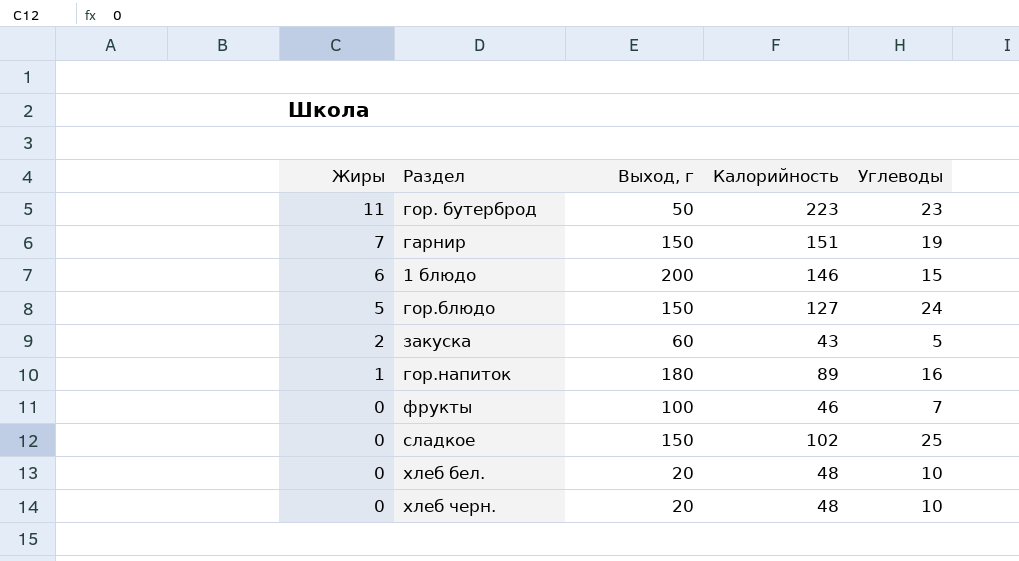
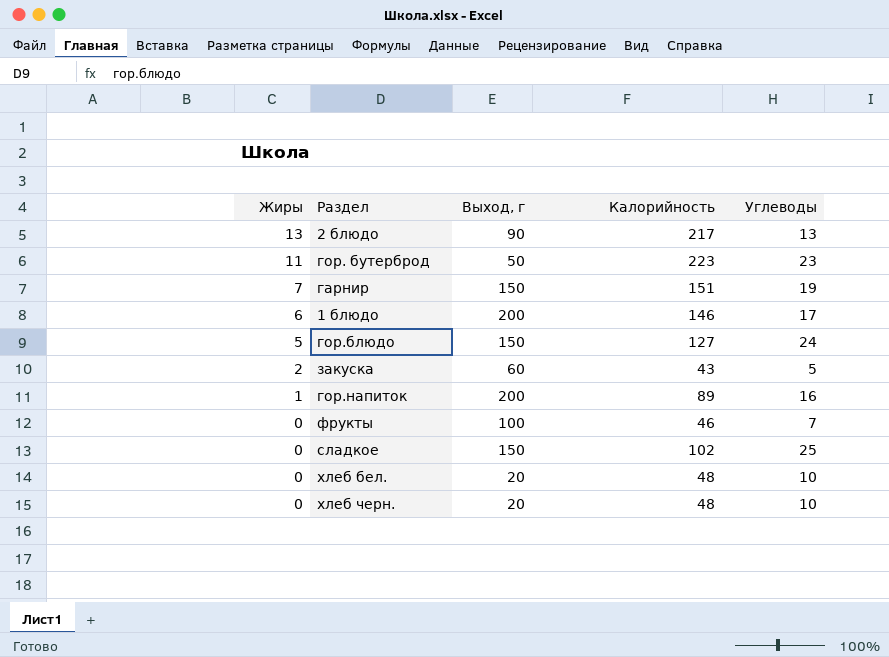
row 2 блюдо: none -> 13 | 90 | 217 | 13
1 блюдо | Углеводы: 15 -> 17
гор.напиток | Выход, г: 180 -> 200

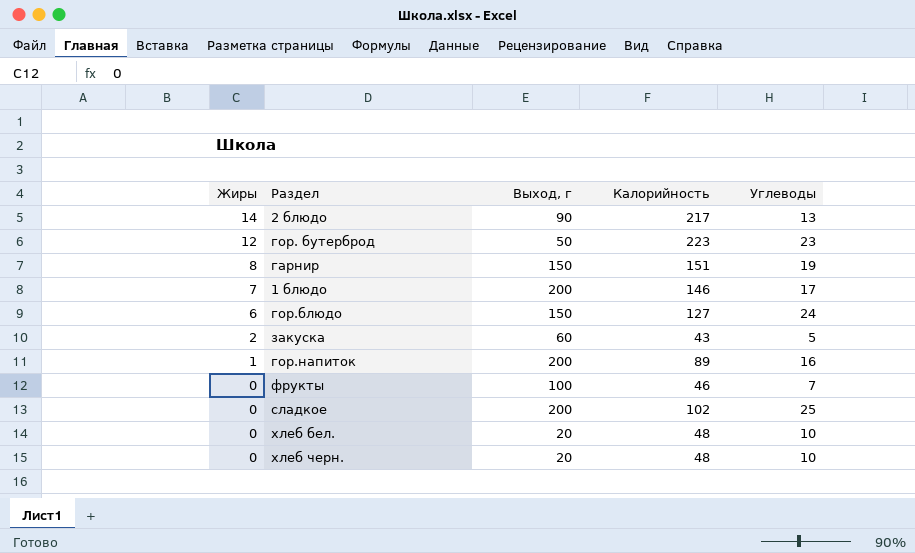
2 блюдо | Жиры: 13 -> 14
гор. бутерброд | Жиры: 11 -> 12
гарнир | Жиры: 7 -> 8
1 блюдо | Жиры: 6 -> 7
гор.блюдо | Жиры: 5 -> 6
сладкое | Выход, г: 150 -> 200

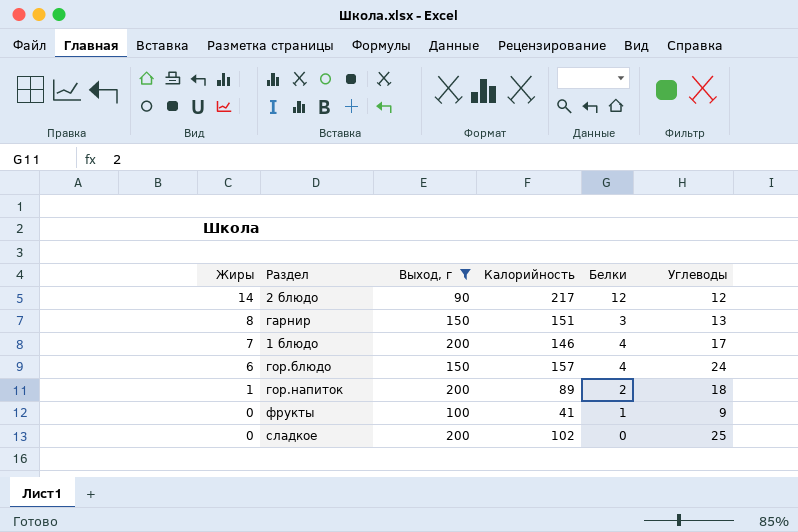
filter: none -> Выход, г >= 90
column Белки | position: none -> 5
2 блюдо | Углеводы: 13 -> 12
гарнир | Углеводы: 19 -> 13
гор.блюдо | Калорийность: 127 -> 157
гор.напиток | Углеводы: 16 -> 18
фрукты | Калорийность: 46 -> 41
фрукты | Углеводы: 7 -> 9

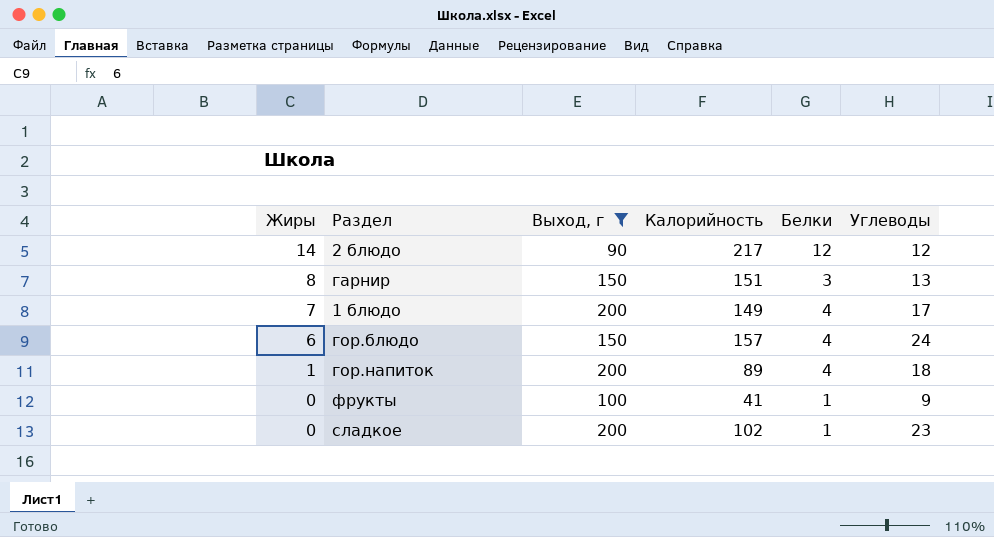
1 блюдо | Калорийность: 146 -> 149
гор.напиток | Белки: 2 -> 4
сладкое | Белки: 0 -> 1
сладкое | Углеводы: 25 -> 23

